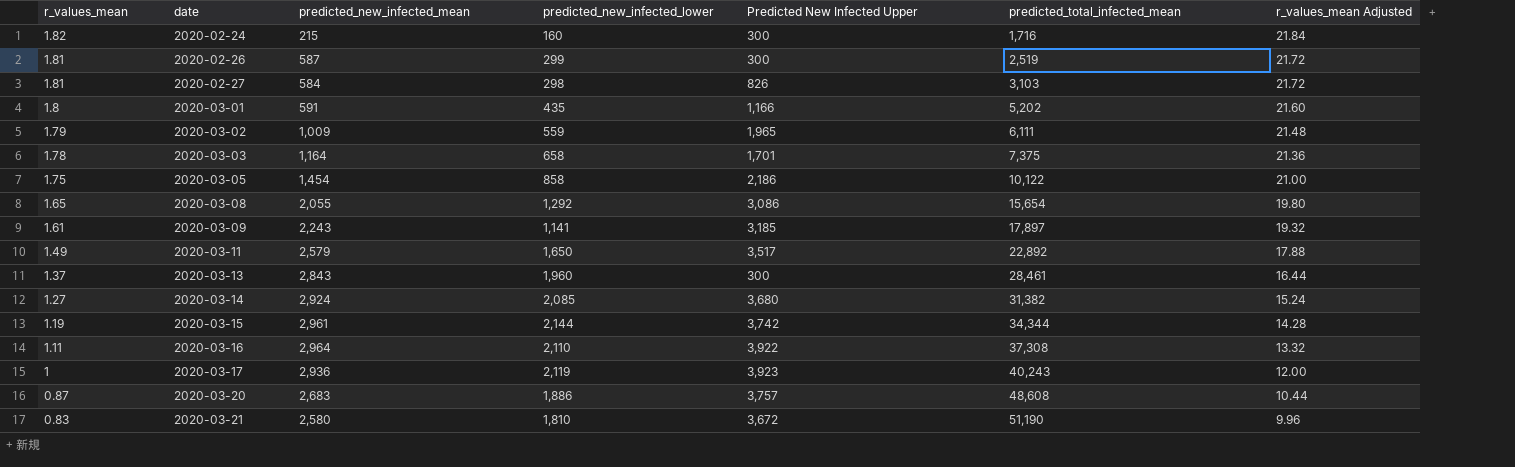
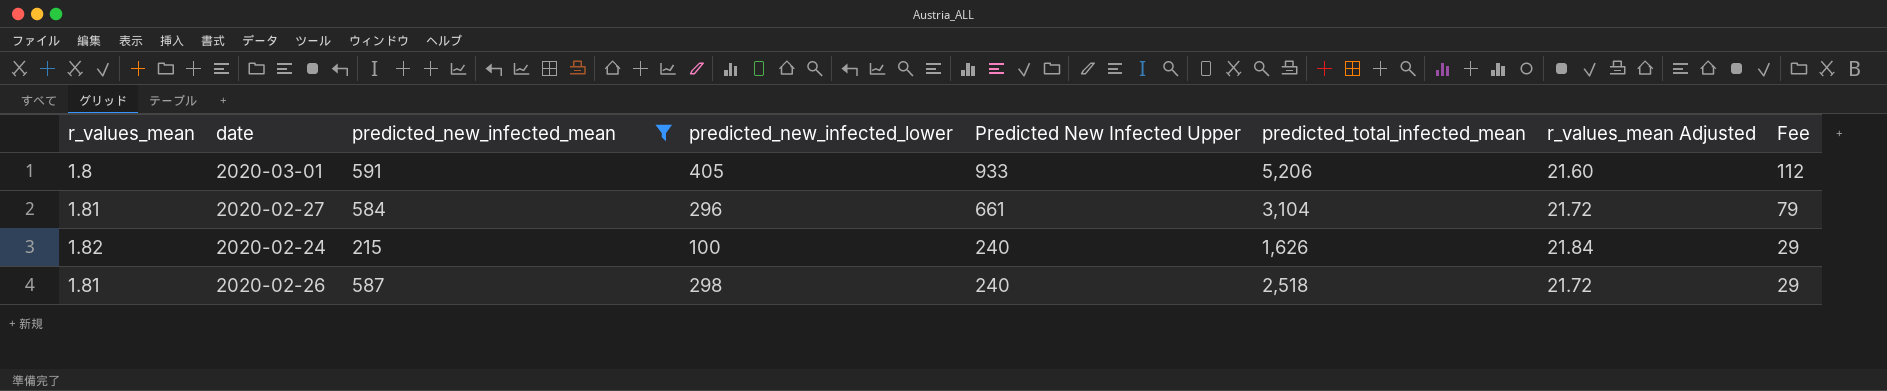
filter: none -> predicted_new_infected_mean <= 591
row order: r_values_mean descending -> Predicted New Infected Upper descending
column Fee | formula: none -> [Predicted New Infected Upper] * 0.12
2020-03-01 | predicted_new_infected_lower: 435 -> 405
2020-03-01 | Predicted New Infected Upper: 1,166 -> 933
2020-03-01 | predicted_total_infected_mean: 5,202 -> 5,206
2020-02-27 | predicted_new_infected_lower: 298 -> 296
2020-02-27 | Predicted New Infected Upper: 826 -> 661
2020-02-27 | predicted_total_infected_mean: 3,103 -> 3,104
2020-02-24 | predicted_new_infected_lower: 160 -> 100
2020-02-24 | Predicted New Infected Upper: 300 -> 240
2020-02-24 | predicted_total_infected_mean: 1,716 -> 1,626
2020-02-26 | predicted_new_infected_lower: 299 -> 298
2020-02-26 | Predicted New Infected Upper: 300 -> 240
2020-02-26 | predicted_total_infected_mean: 2,519 -> 2,518

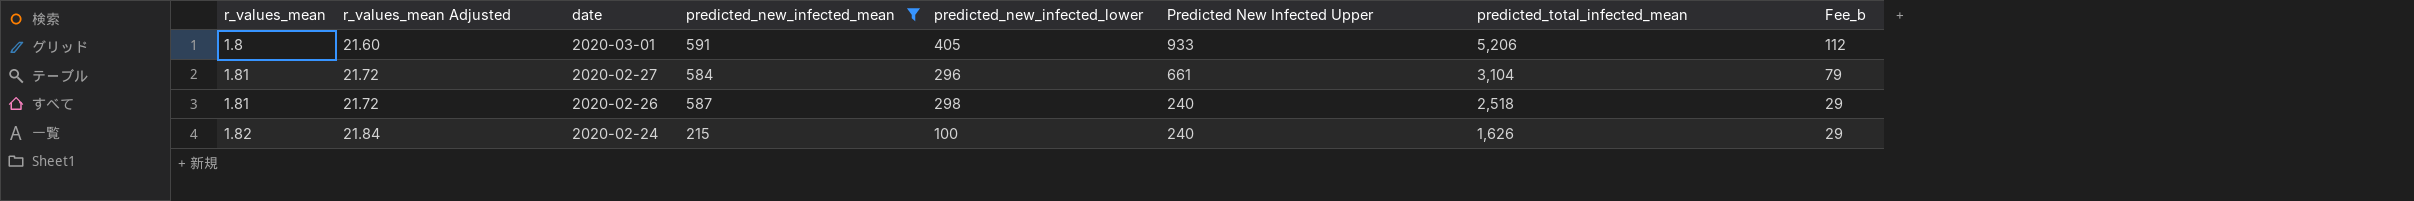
row order: Predicted New Infected Upper descending -> r_values_mean ascending
column r_values_mean Adjusted | position: 7 -> 2
column name: Fee -> Fee_b

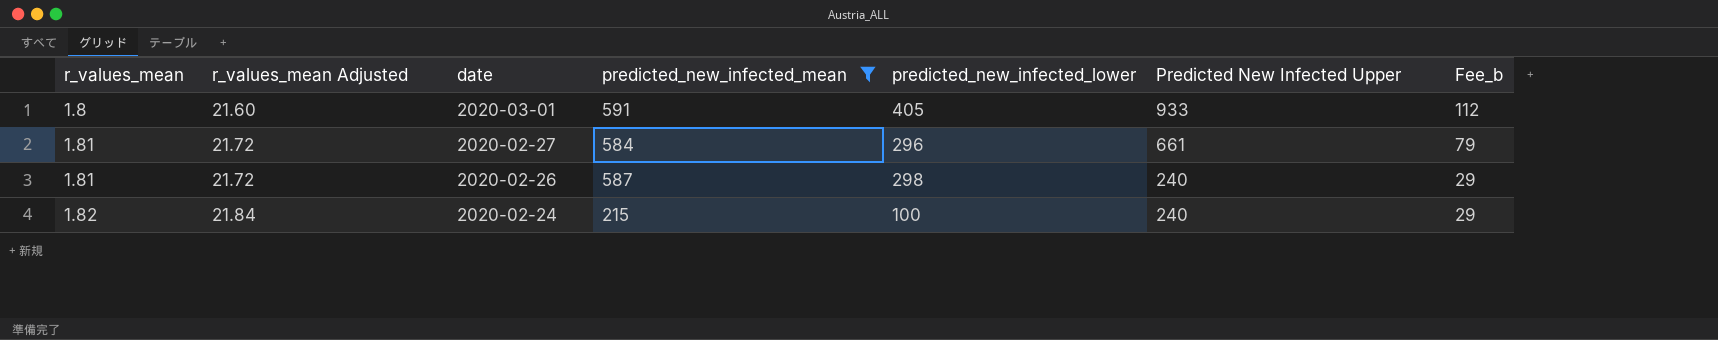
column predicted_total_infected_mean | position: 7 -> none

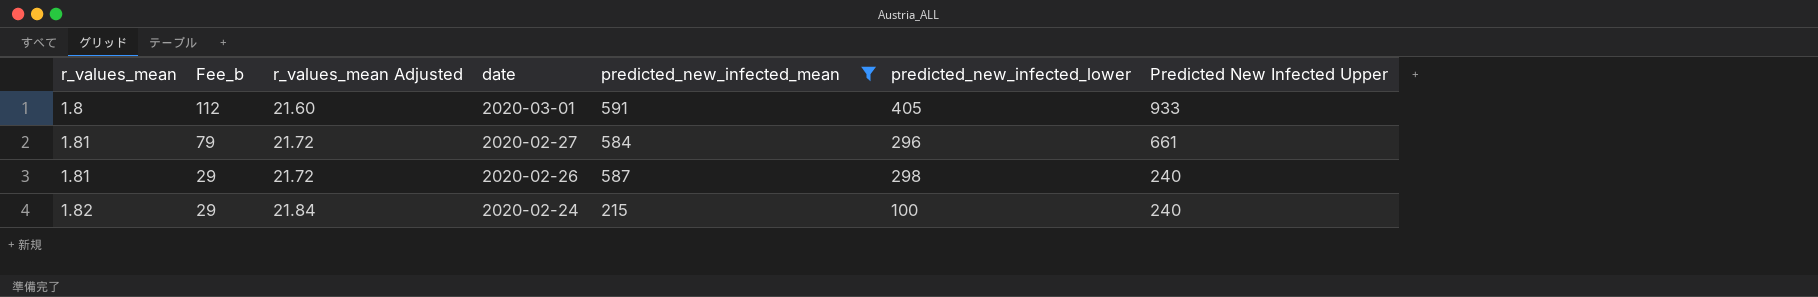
column Fee_b | position: 7 -> 2

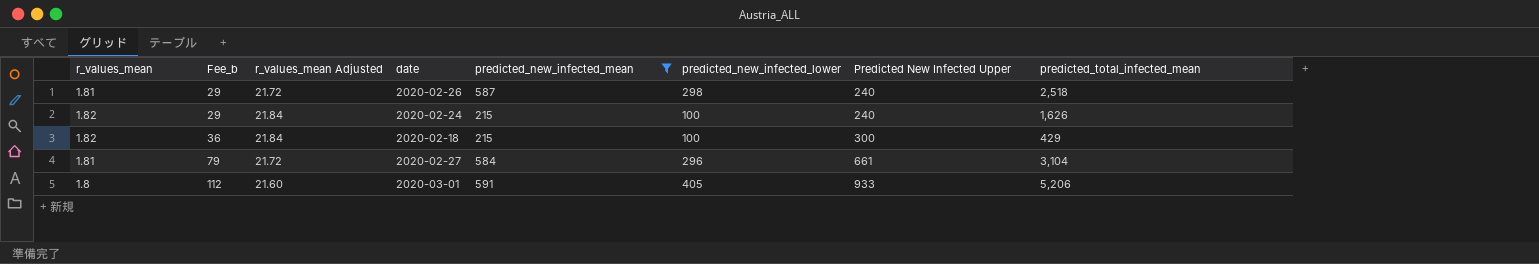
row order: r_values_mean ascending -> Fee_b ascending
column predicted_total_infected_mean | position: none -> 8
row 2020-02-18: none -> 1.82 | 36 | 21.84 | 215 | 100 | 300 | 429

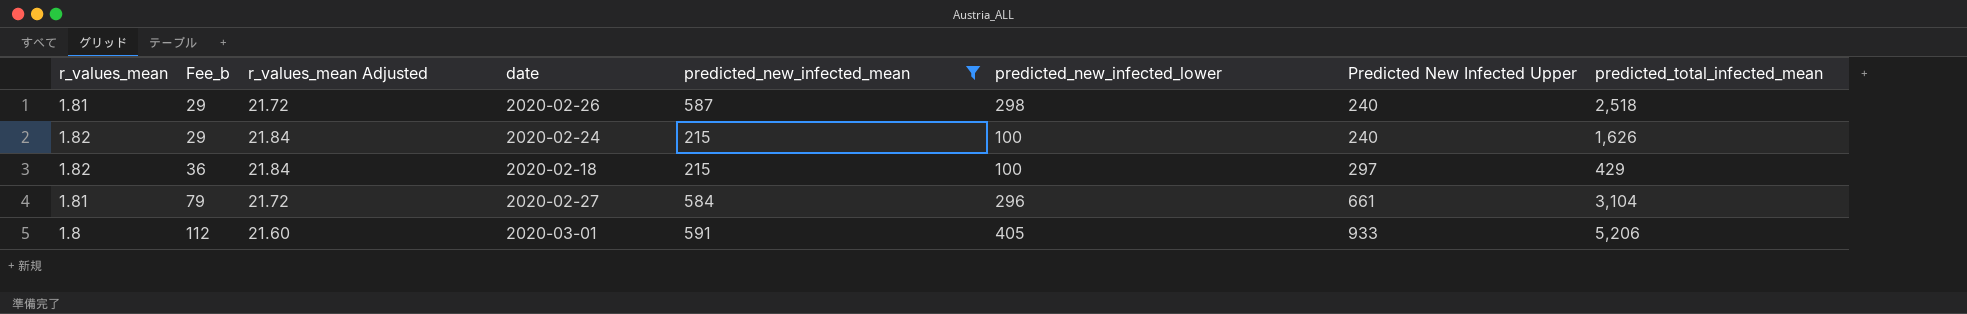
2020-02-18 | Predicted New Infected Upper: 300 -> 297

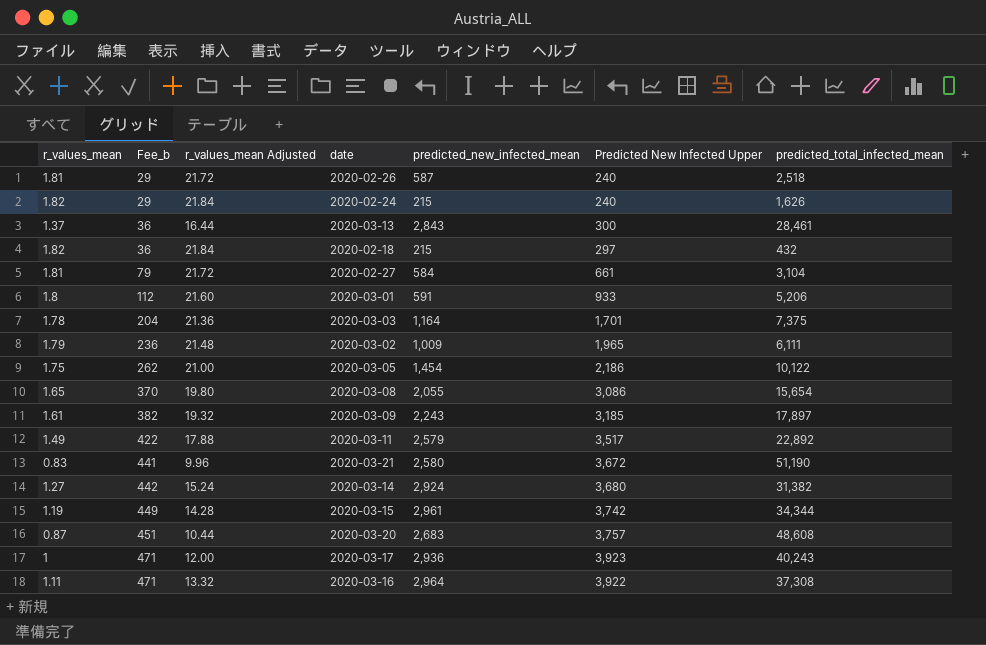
filter: predicted_new_infected_mean <= 591 -> none
column predicted_new_infected_lower | position: 6 -> none
2020-02-18 | predicted_total_infected_mean: 429 -> 432

